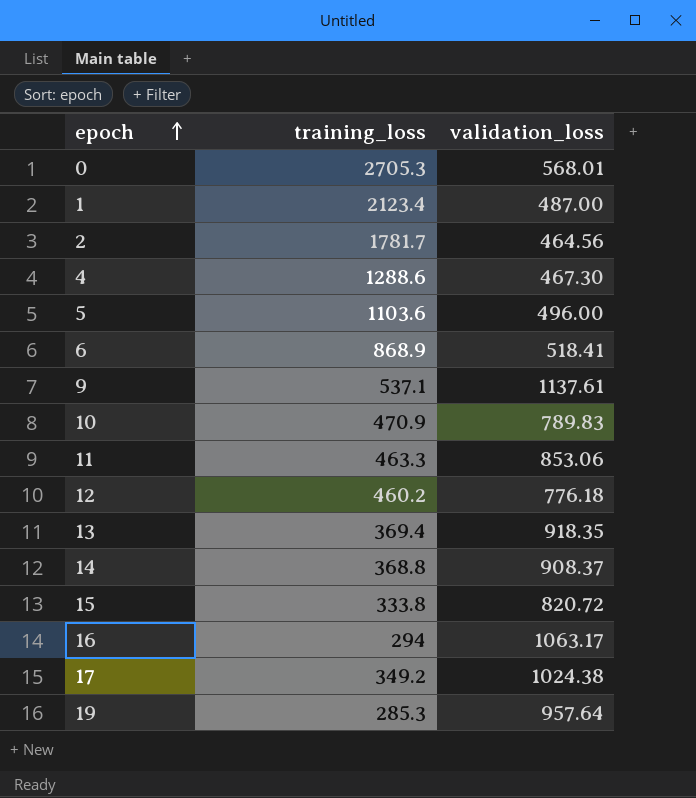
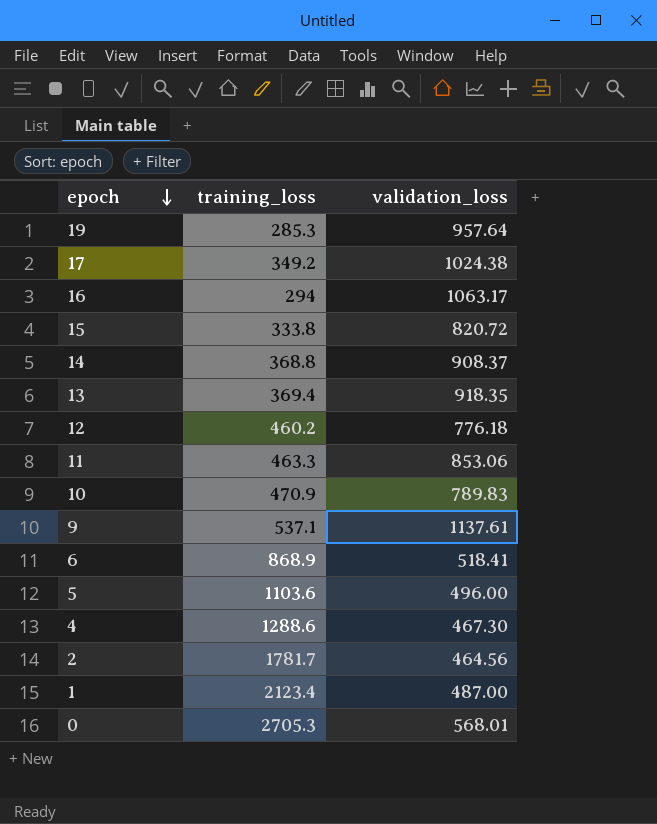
row order: epoch ascending -> epoch descending

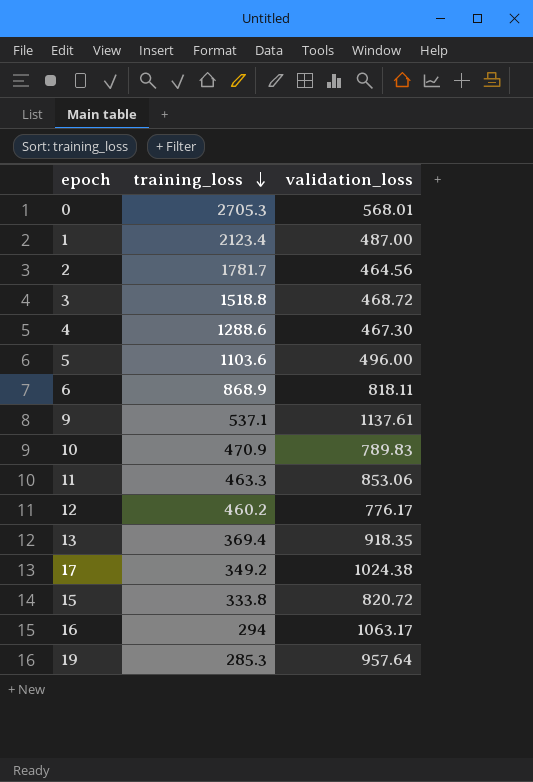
row order: epoch descending -> training_loss descending
row 14: 368.8 | 908.37 -> none
row 3: none -> 1518.8 | 468.72
6 | validation_loss: 518.41 -> 818.11
12 | validation_loss: 776.18 -> 776.17

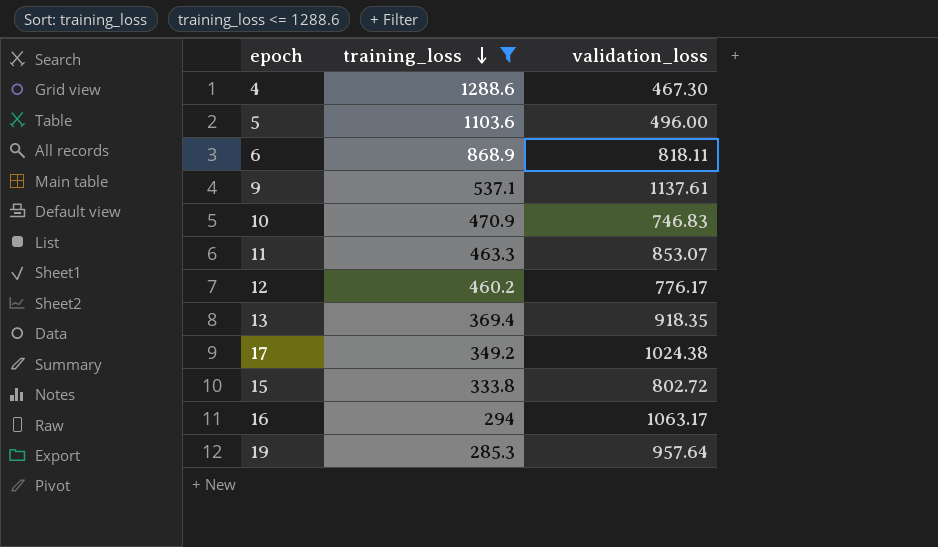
filter: none -> training_loss <= 1288.6
10 | validation_loss: 789.83 -> 746.83
11 | validation_loss: 853.06 -> 853.07
15 | validation_loss: 820.72 -> 802.72

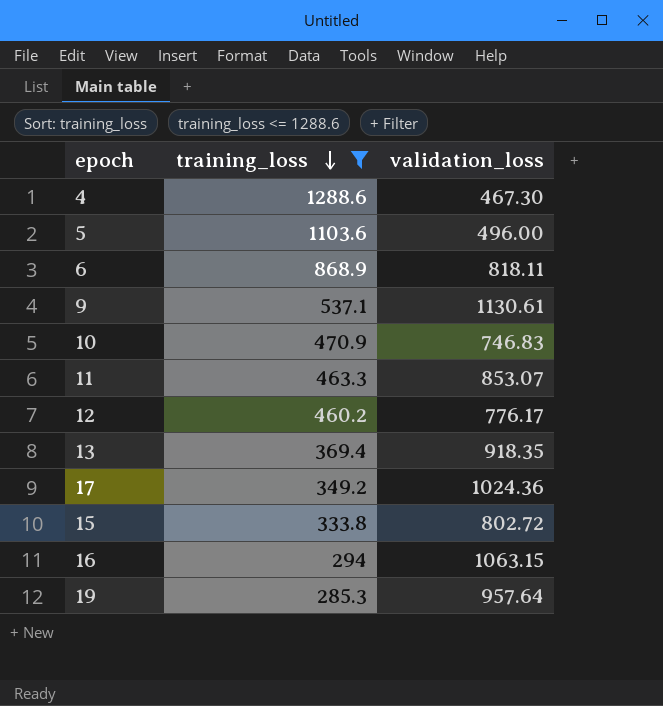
9 | validation_loss: 1137.61 -> 1130.61
17 | validation_loss: 1024.38 -> 1024.36
16 | validation_loss: 1063.17 -> 1063.15

